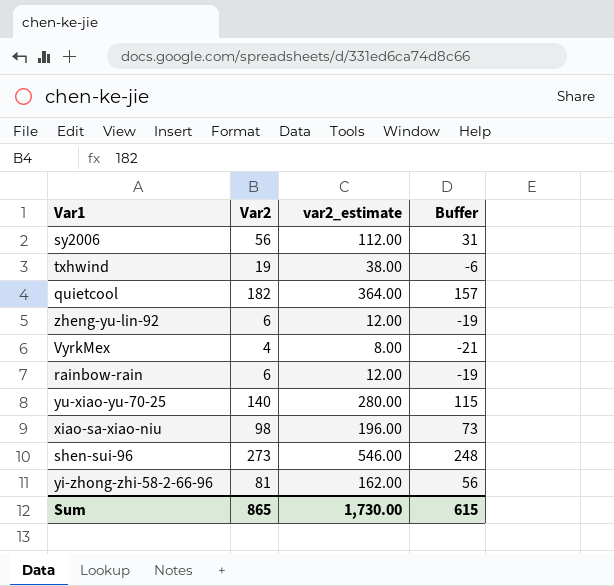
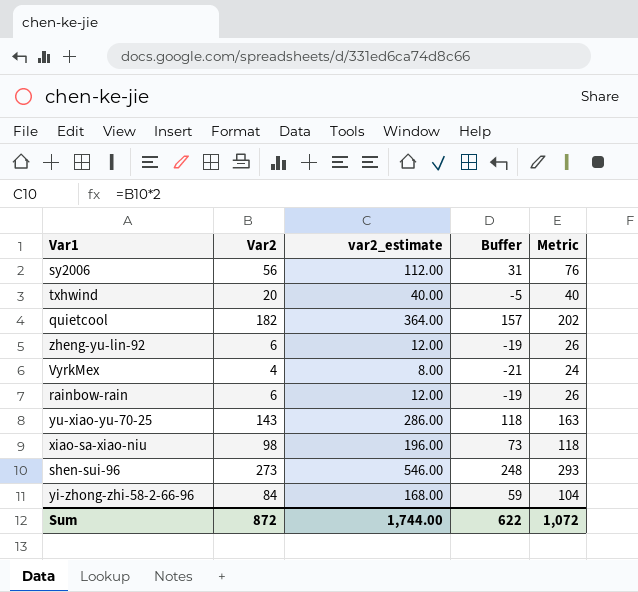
column Metric | formula: none -> [Var2] + 20
txhwind | Var2: 19 -> 20
txhwind | var2_estimate: 38.00 -> 40.00
txhwind | Buffer: -6 -> -5
yu-xiao-yu-70-25 | Var2: 140 -> 143
yu-xiao-yu-70-25 | var2_estimate: 280.00 -> 286.00
yu-xiao-yu-70-25 | Buffer: 115 -> 118
yi-zhong-zhi-58-2-66-96 | Var2: 81 -> 84
yi-zhong-zhi-58-2-66-96 | var2_estimate: 162.00 -> 168.00
yi-zhong-zhi-58-2-66-96 | Buffer: 56 -> 59
Sum | Var2: 865 -> 872
Sum | var2_estimate: 1,730.00 -> 1,744.00
Sum | Buffer: 615 -> 622

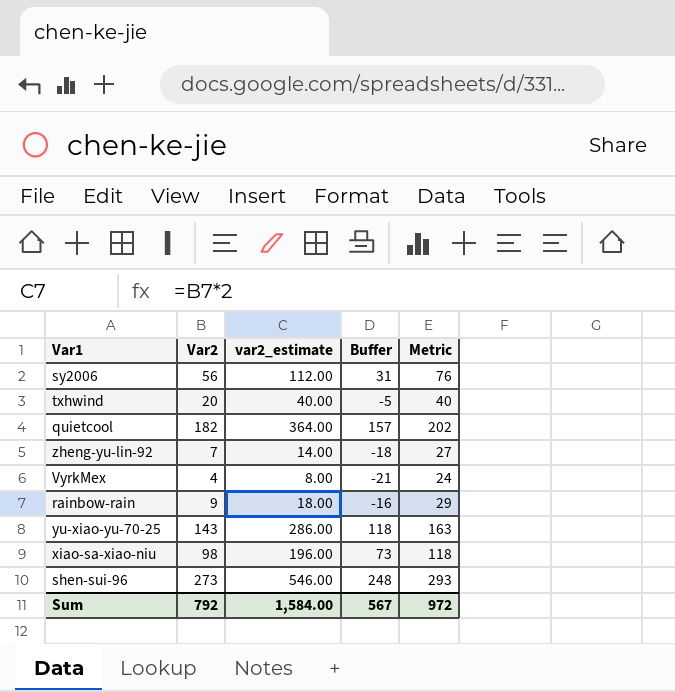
row yi-zhong-zhi-58-2-66-96: 84 | 168.00 | 59 | 104 -> none
zheng-yu-lin-92 | Var2: 6 -> 7
zheng-yu-lin-92 | var2_estimate: 12.00 -> 14.00
zheng-yu-lin-92 | Buffer: -19 -> -18
zheng-yu-lin-92 | Metric: 26 -> 27
rainbow-rain | Var2: 6 -> 9
rainbow-rain | var2_estimate: 12.00 -> 18.00
rainbow-rain | Buffer: -19 -> -16
rainbow-rain | Metric: 26 -> 29
Sum | Var2: 872 -> 792
Sum | var2_estimate: 1,744.00 -> 1,584.00
Sum | Buffer: 622 -> 567
Sum | Metric: 1,072 -> 972

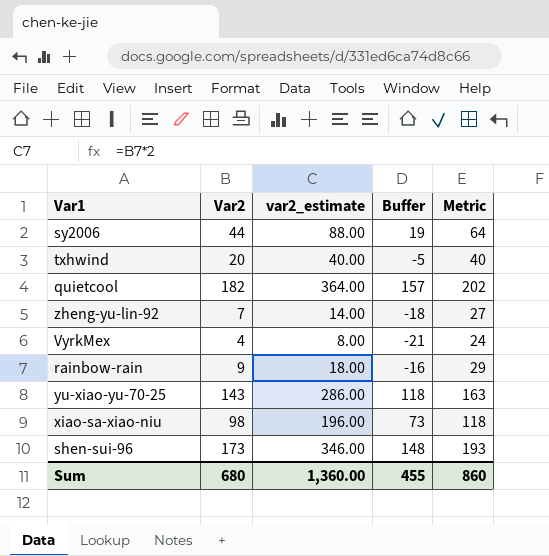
sy2006 | Var2: 56 -> 44
sy2006 | var2_estimate: 112.00 -> 88.00
sy2006 | Buffer: 31 -> 19
sy2006 | Metric: 76 -> 64
shen-sui-96 | Var2: 273 -> 173
shen-sui-96 | var2_estimate: 546.00 -> 346.00
shen-sui-96 | Buffer: 248 -> 148
shen-sui-96 | Metric: 293 -> 193
Sum | Var2: 792 -> 680
Sum | var2_estimate: 1,584.00 -> 1,360.00
Sum | Buffer: 567 -> 455
Sum | Metric: 972 -> 860

